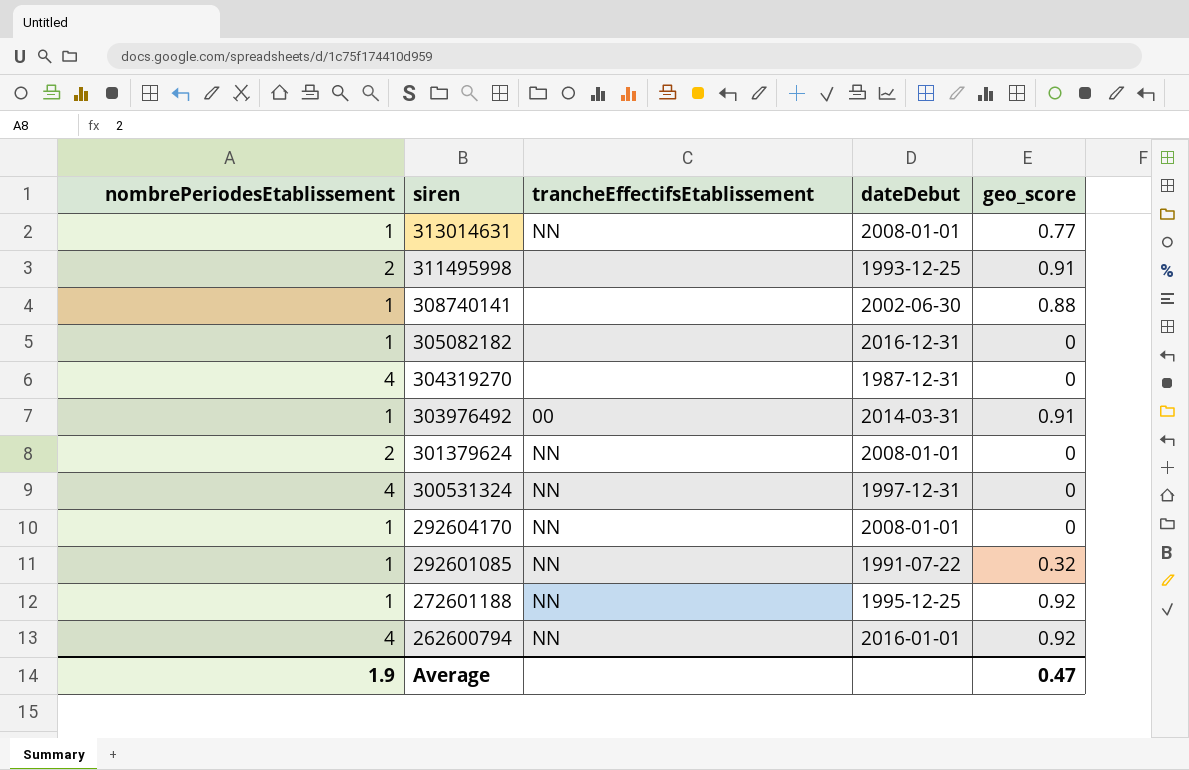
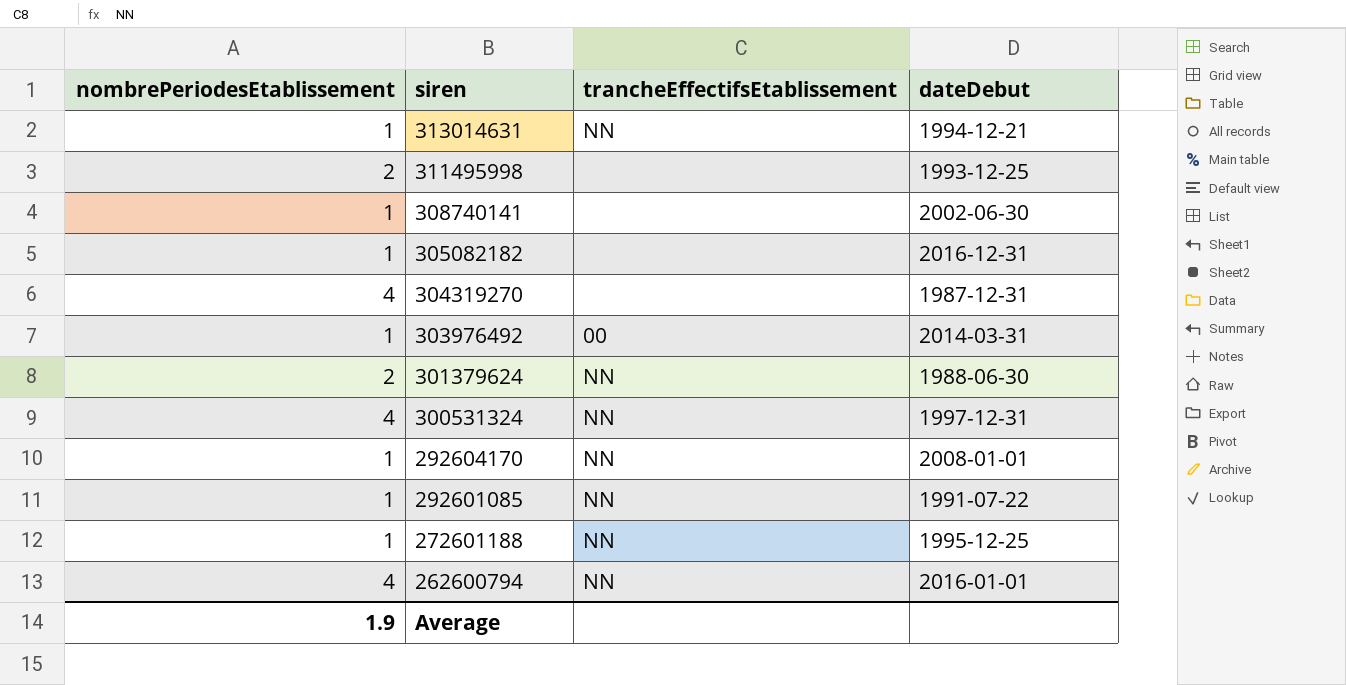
column geo_score | position: 5 -> none
313014631 | dateDebut: 2008-01-01 -> 1994-12-21
301379624 | dateDebut: 2008-01-01 -> 1988-06-30

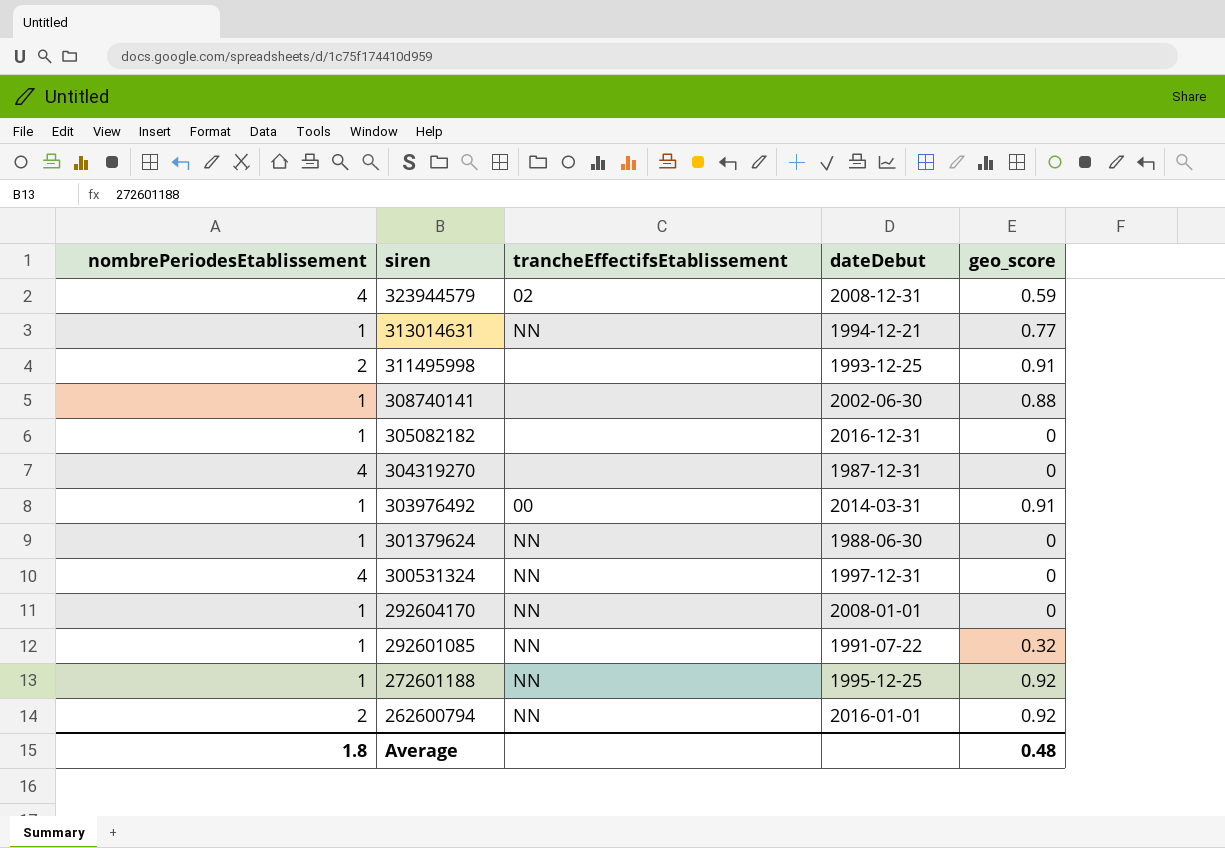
column geo_score | position: none -> 5
row 323944579: none -> 4 | 02 | 2008-12-31 | 0.59
301379624 | nombrePeriodesEtablissement: 2 -> 1
262600794 | nombrePeriodesEtablissement: 4 -> 2
Average | nombrePeriodesEtablissement: 1.9 -> 1.8

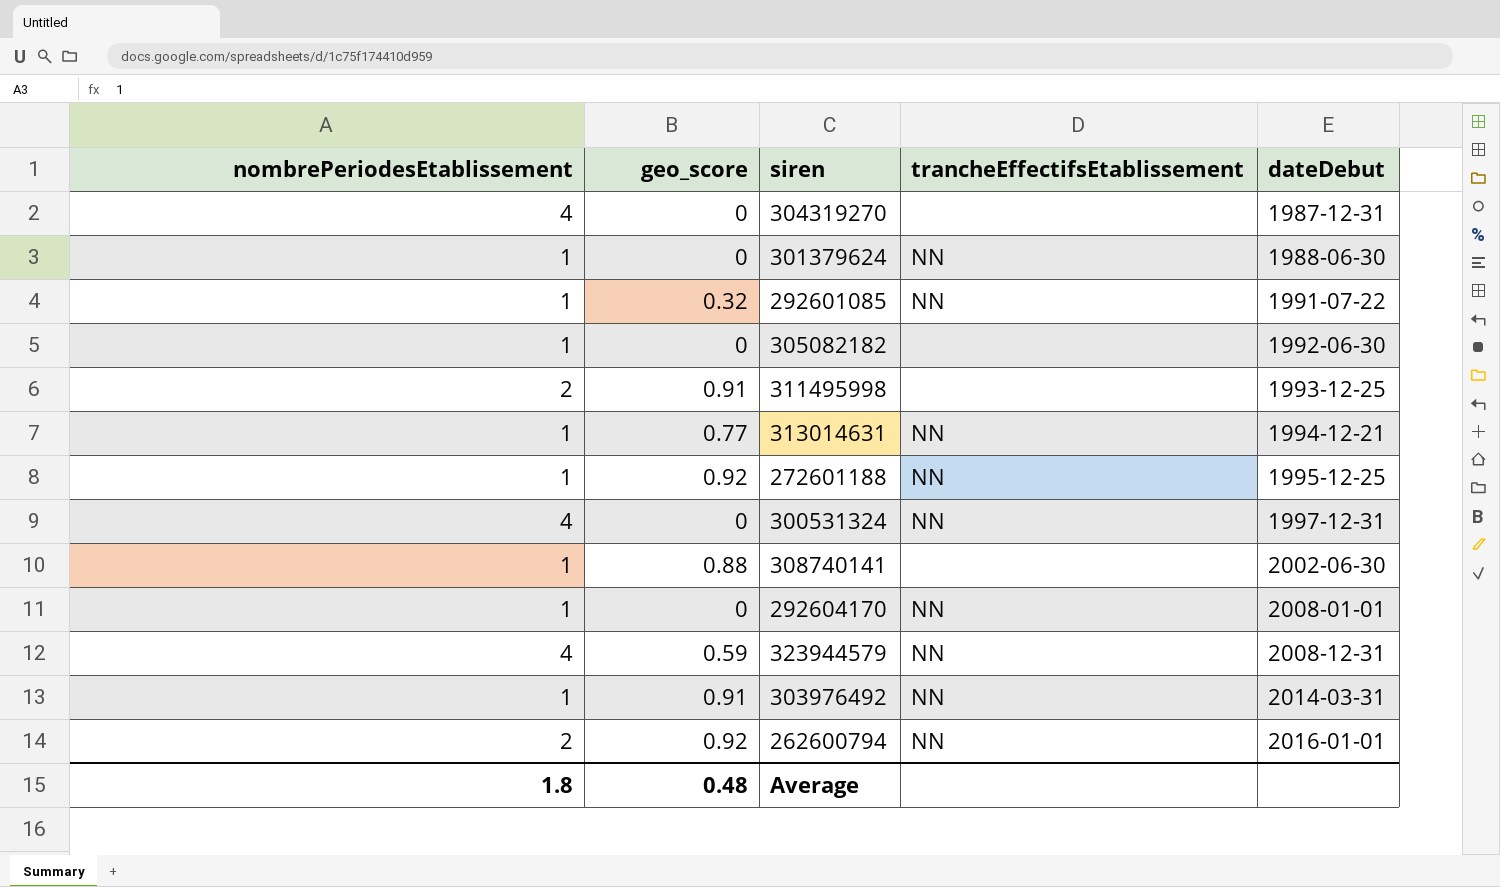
row order: siren descending -> dateDebut ascending
column geo_score | position: 5 -> 2
305082182 | dateDebut: 2016-12-31 -> 1992-06-30
323944579 | trancheEffectifsEtablissement: 02 -> NN
303976492 | trancheEffectifsEtablissement: 00 -> NN

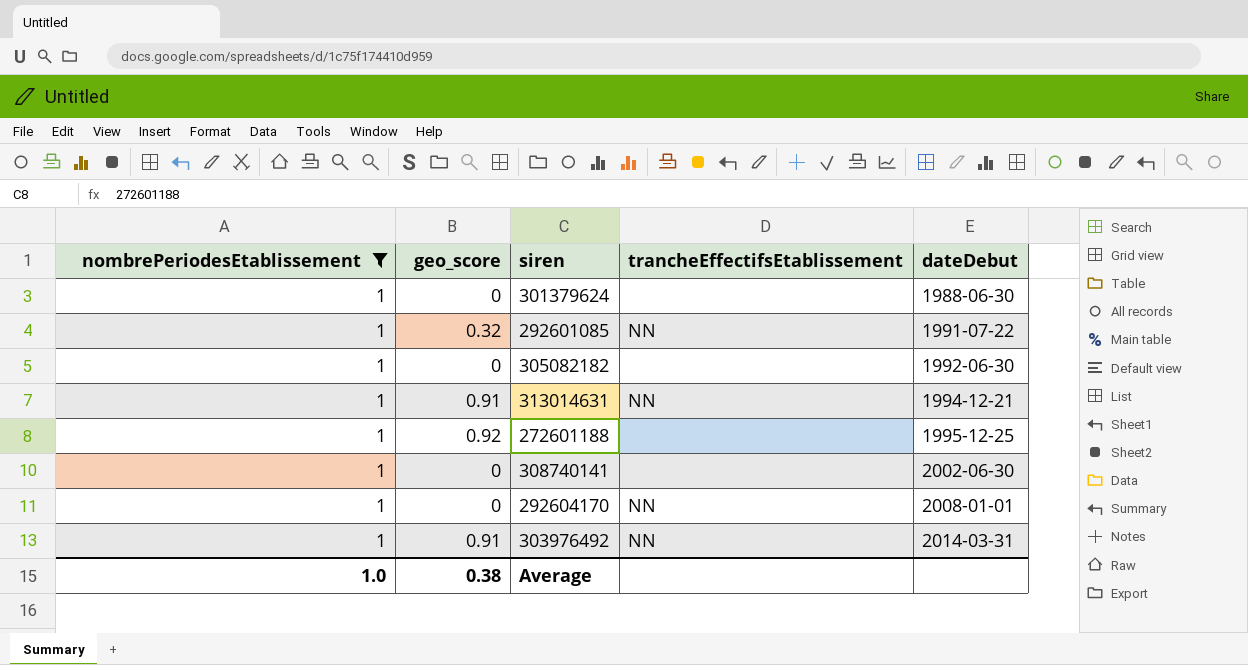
filter: none -> nombrePeriodesEtablissement = 1
301379624 | trancheEffectifsEtablissement: NN -> none
313014631 | geo_score: 0.77 -> 0.91
272601188 | trancheEffectifsEtablissement: NN -> none
308740141 | geo_score: 0.88 -> 0
Average | nombrePeriodesEtablissement: 1.8 -> 1.0
Average | geo_score: 0.48 -> 0.38

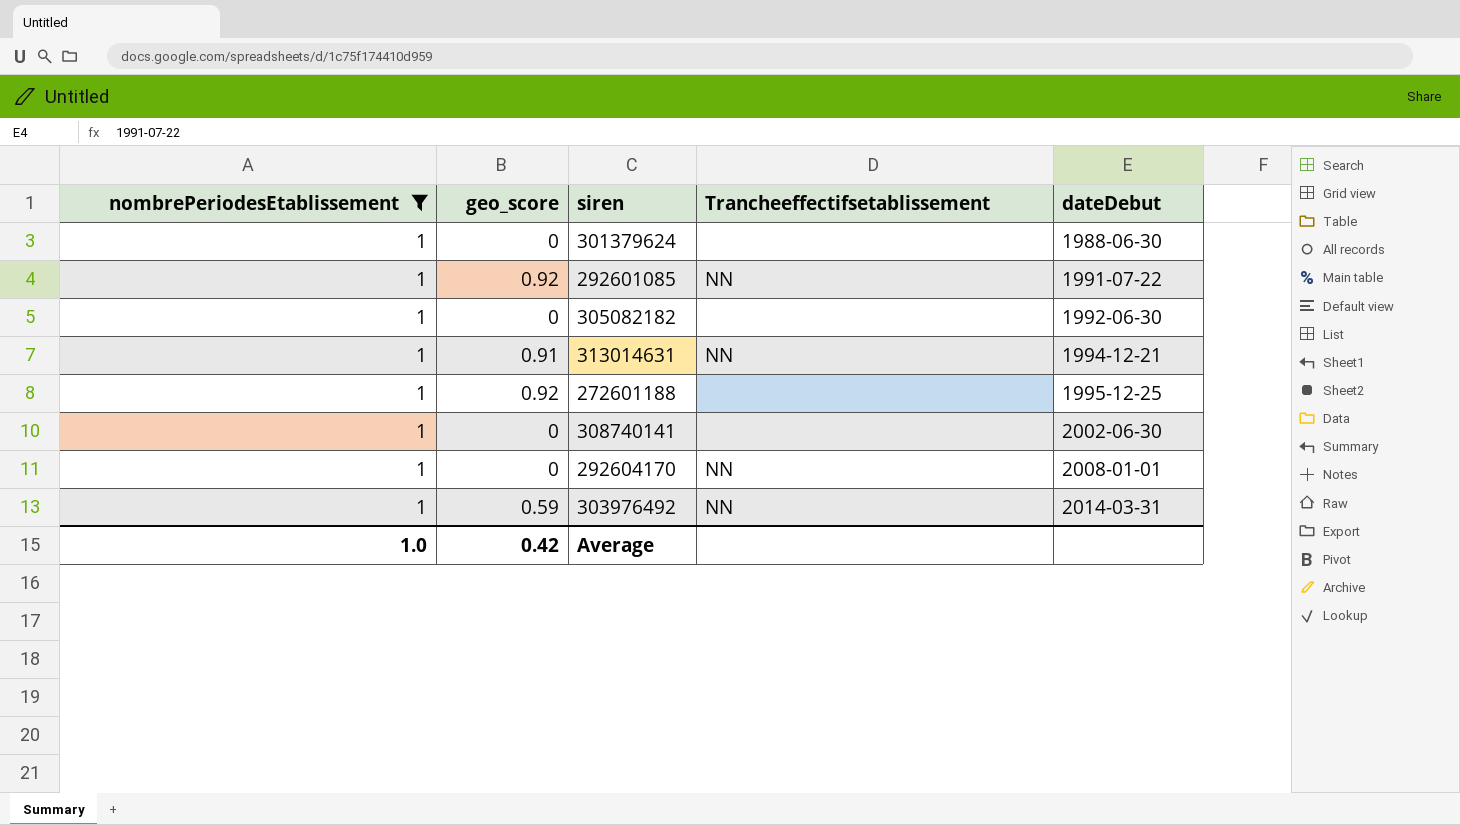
column name: trancheEffectifsEtablissement -> Trancheeffectifsetablissement
292601085 | geo_score: 0.32 -> 0.92
303976492 | geo_score: 0.91 -> 0.59
Average | geo_score: 0.38 -> 0.42

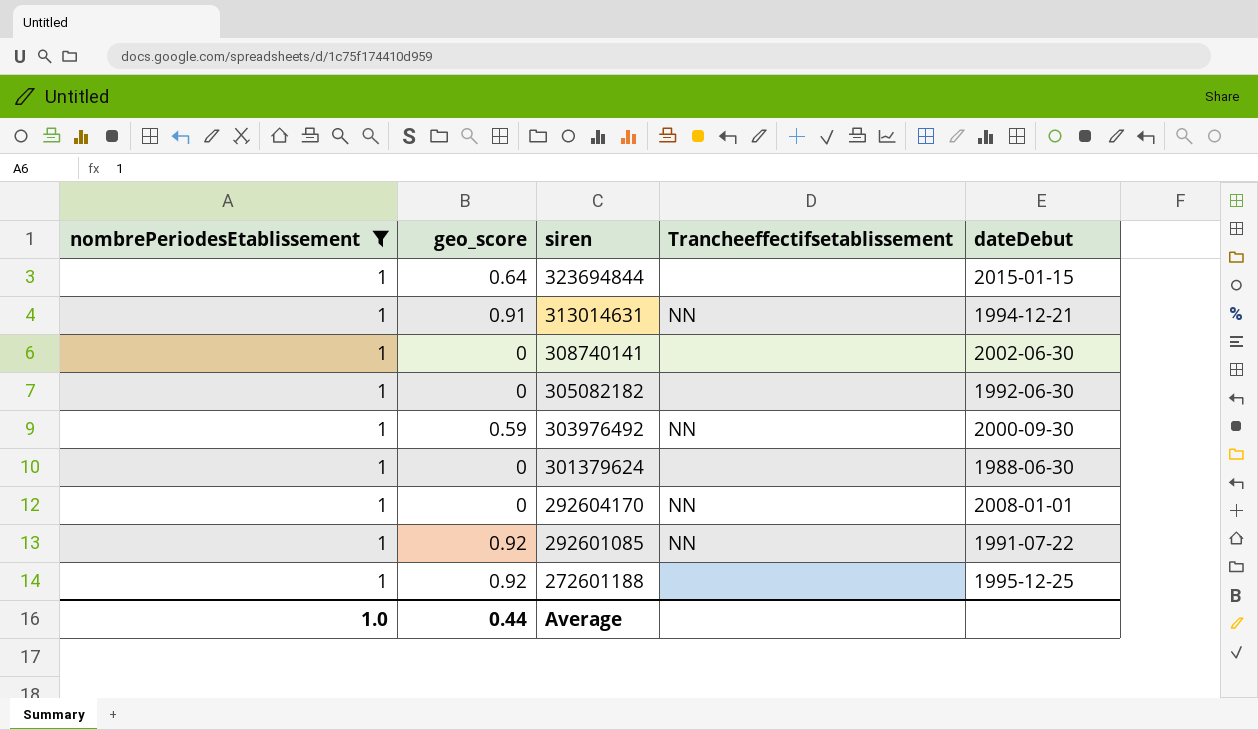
row order: dateDebut ascending -> siren descending
row 323694844: none -> 1 | 0.64 | none | 2015-01-15
303976492 | dateDebut: 2014-03-31 -> 2000-09-30
Average | geo_score: 0.42 -> 0.44

